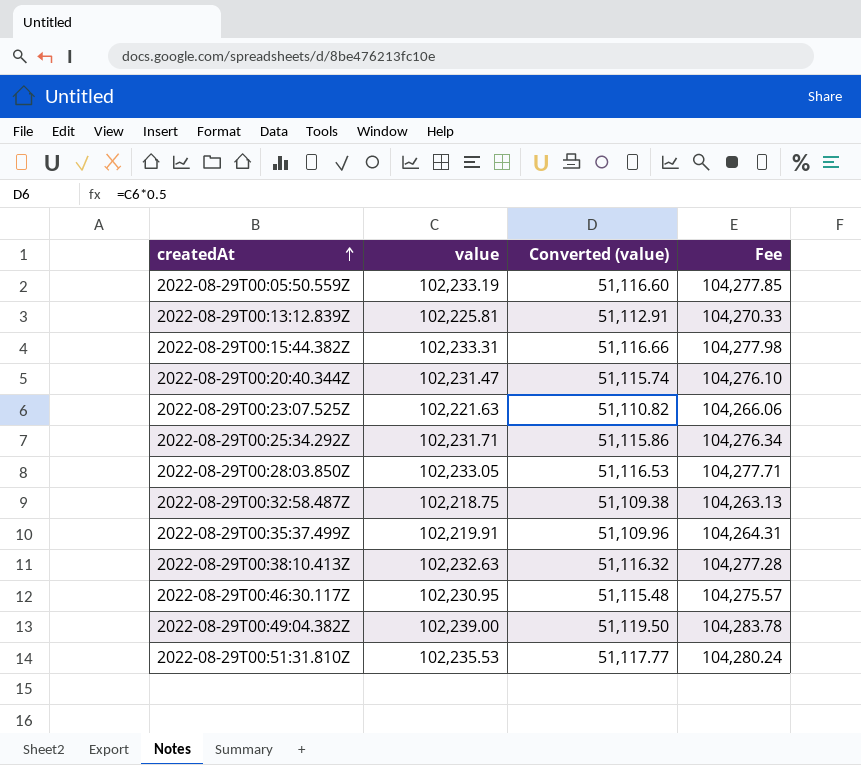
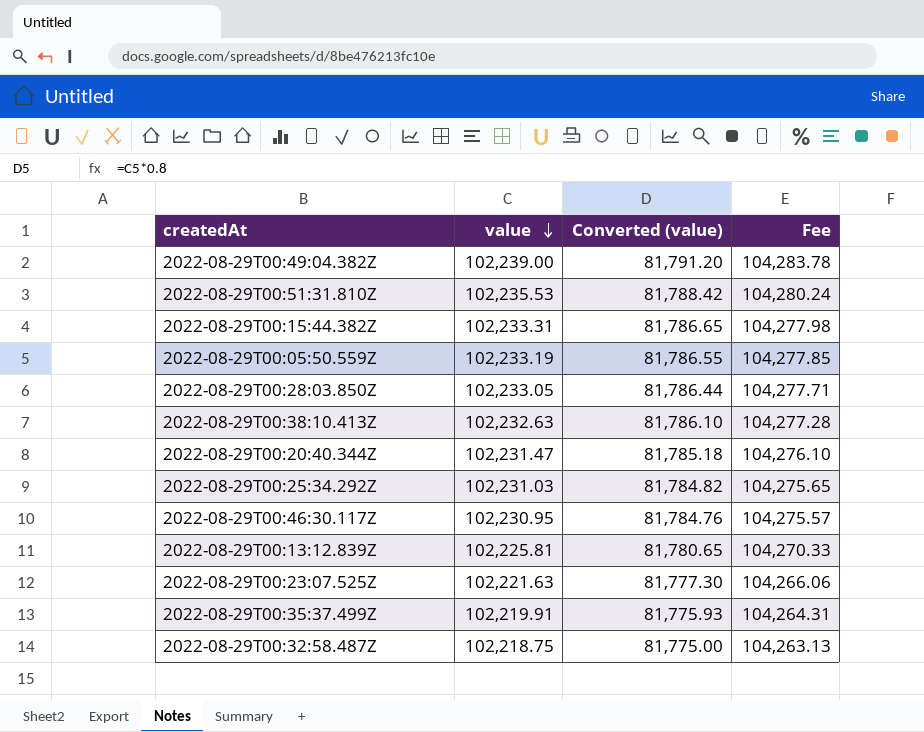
row order: createdAt ascending -> value descending
column Converted (value) | formula: [value] * 0.5 -> [value] * 0.8
2022-08-29T00:25:34.292Z | value: 102,231.71 -> 102,231.03
2022-08-29T00:25:34.292Z | Fee: 104,276.34 -> 104,275.65

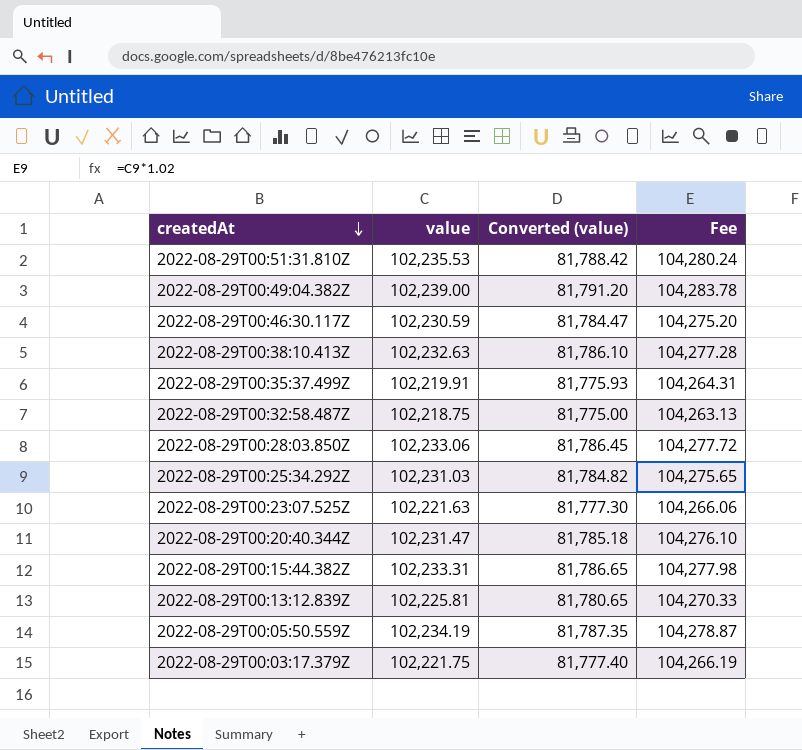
row order: value descending -> createdAt descending
2022-08-29T00:46:30.117Z | value: 102,230.95 -> 102,230.59
2022-08-29T00:46:30.117Z | Converted (value): 81,784.76 -> 81,784.47
2022-08-29T00:46:30.117Z | Fee: 104,275.57 -> 104,275.20
2022-08-29T00:28:03.850Z | value: 102,233.05 -> 102,233.06
2022-08-29T00:28:03.850Z | Converted (value): 81,786.44 -> 81,786.45
2022-08-29T00:28:03.850Z | Fee: 104,277.71 -> 104,277.72
2022-08-29T00:05:50.559Z | value: 102,233.19 -> 102,234.19
2022-08-29T00:05:50.559Z | Converted (value): 81,786.55 -> 81,787.35
2022-08-29T00:05:50.559Z | Fee: 104,277.85 -> 104,278.87
row 2022-08-29T00:03:17.379Z: none -> 102,221.75 | 81,777.40 | 104,266.19

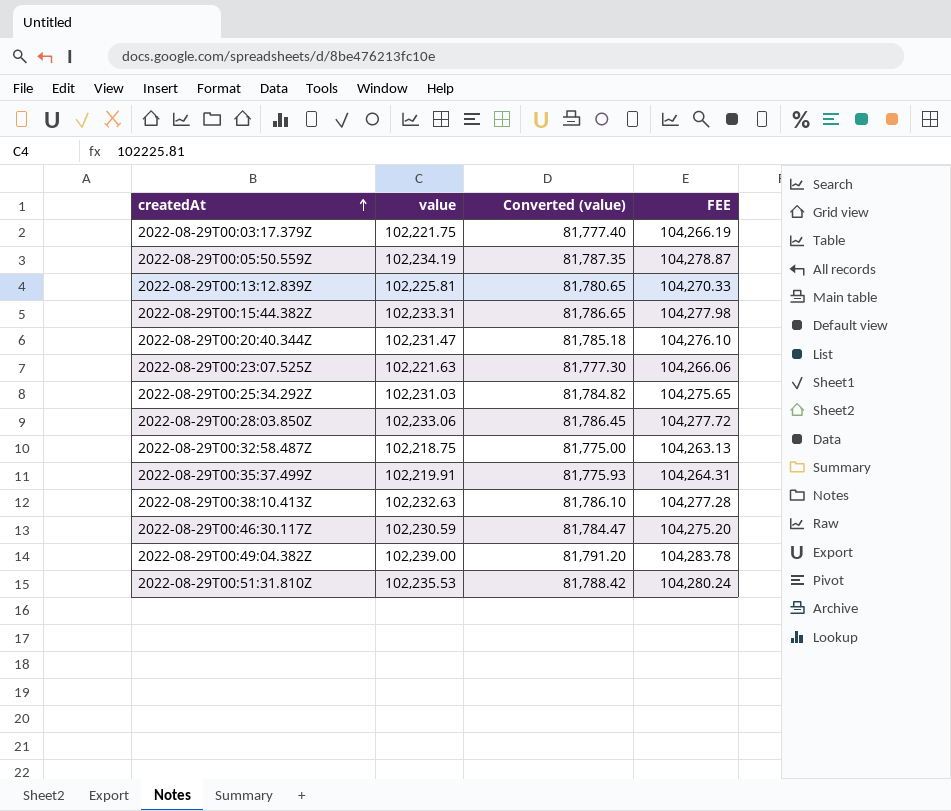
row order: createdAt descending -> createdAt ascending
column name: Fee -> FEE

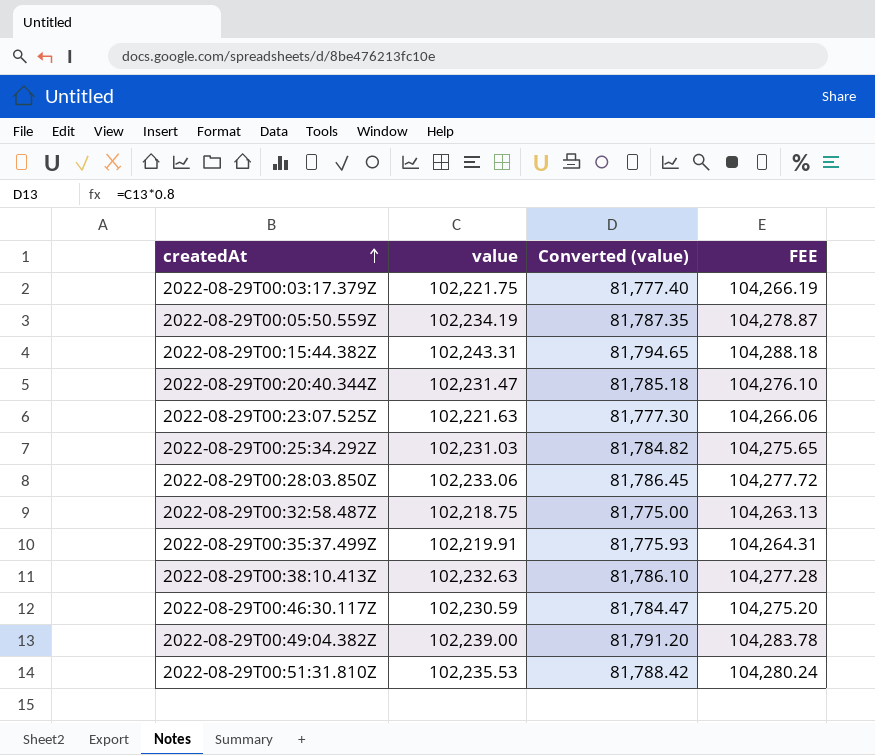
row 2022-08-29T00:13:12.839Z: 102,225.81 | 81,780.65 | 104,270.33 -> none
2022-08-29T00:15:44.382Z | value: 102,233.31 -> 102,243.31
2022-08-29T00:15:44.382Z | Converted (value): 81,786.65 -> 81,794.65
2022-08-29T00:15:44.382Z | FEE: 104,277.98 -> 104,288.18

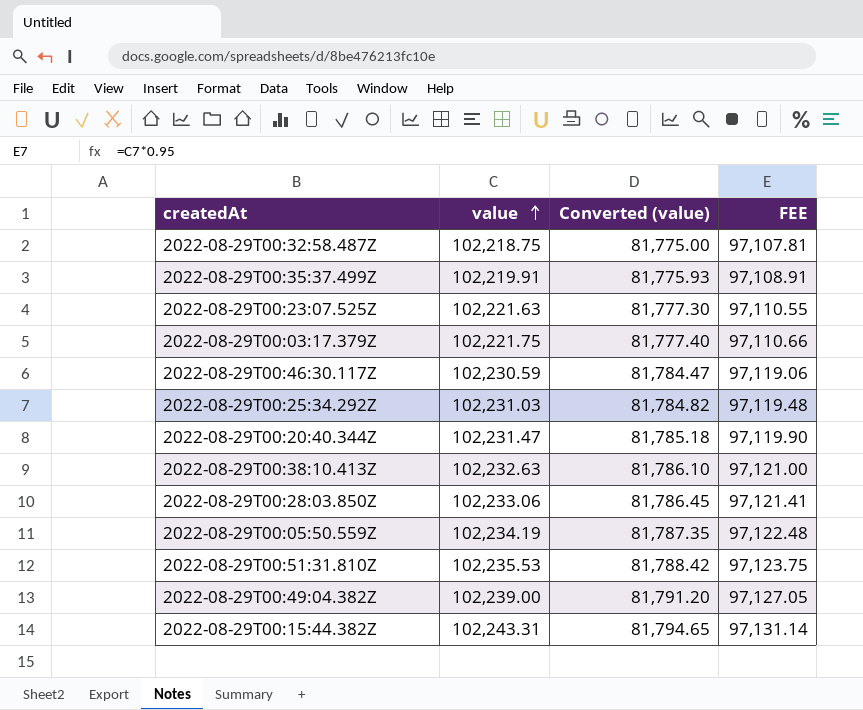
row order: createdAt ascending -> value ascending
column FEE | formula: [value] * 1.02 -> [value] * 0.95

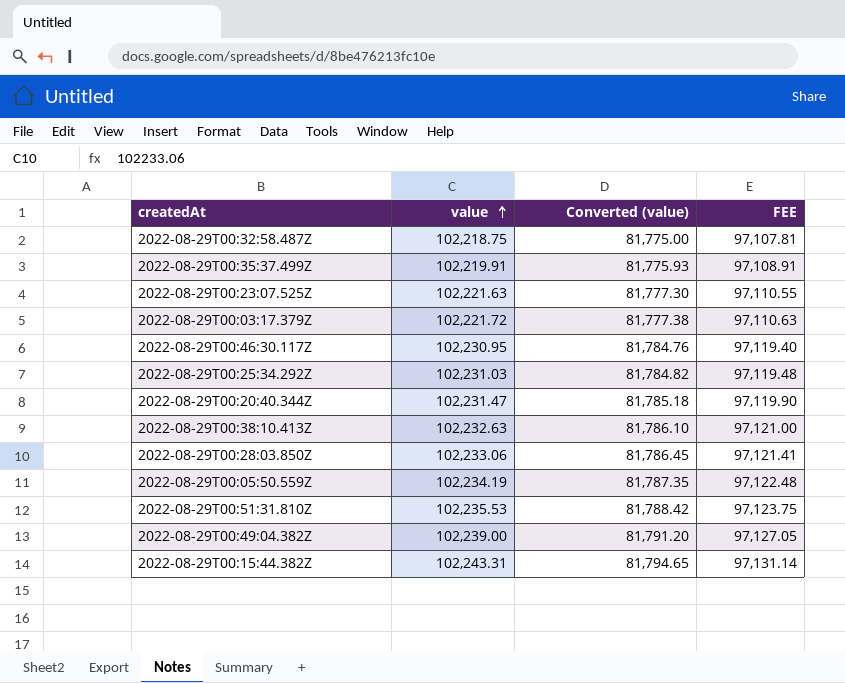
2022-08-29T00:03:17.379Z | value: 102,221.75 -> 102,221.72
2022-08-29T00:03:17.379Z | Converted (value): 81,777.40 -> 81,777.38
2022-08-29T00:03:17.379Z | FEE: 97,110.66 -> 97,110.63
2022-08-29T00:46:30.117Z | value: 102,230.59 -> 102,230.95
2022-08-29T00:46:30.117Z | Converted (value): 81,784.47 -> 81,784.76
2022-08-29T00:46:30.117Z | FEE: 97,119.06 -> 97,119.40

